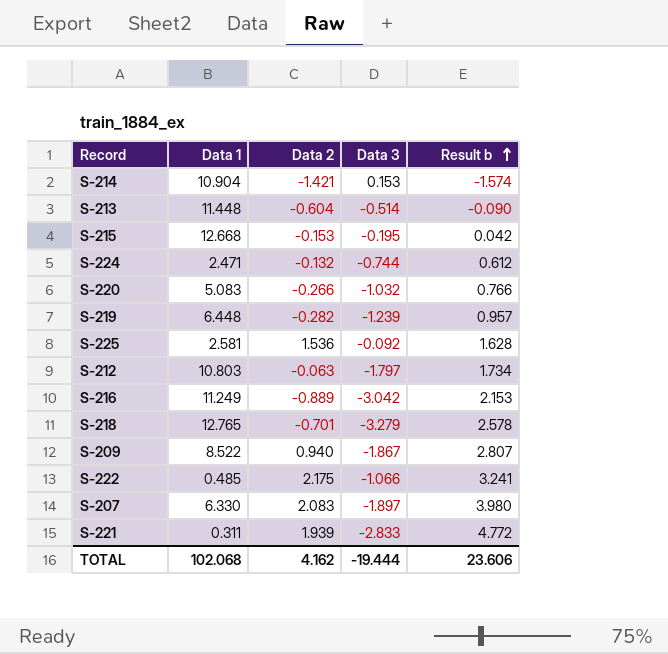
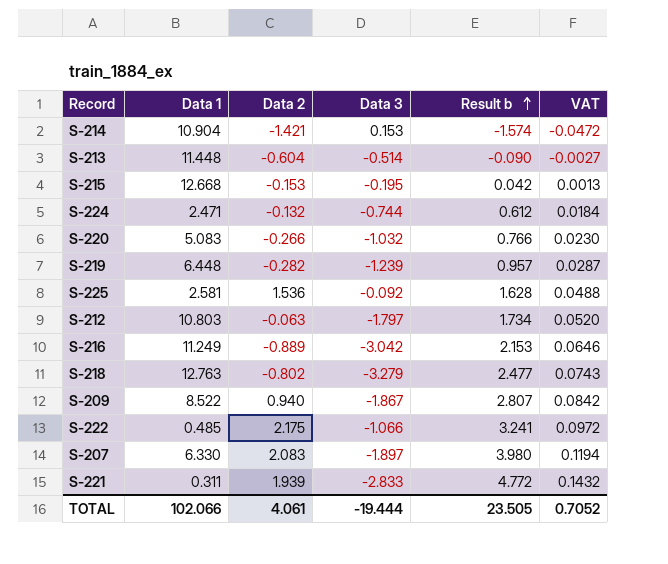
column VAT | formula: none -> [Result b] * 0.03
S-218 | Data 1: 12.765 -> 12.763
S-218 | Data 2: -0.701 -> -0.802
S-218 | Result b: 2.578 -> 2.477
TOTAL | Data 1: 102.068 -> 102.066
TOTAL | Data 2: 4.162 -> 4.061
TOTAL | Result b: 23.606 -> 23.505

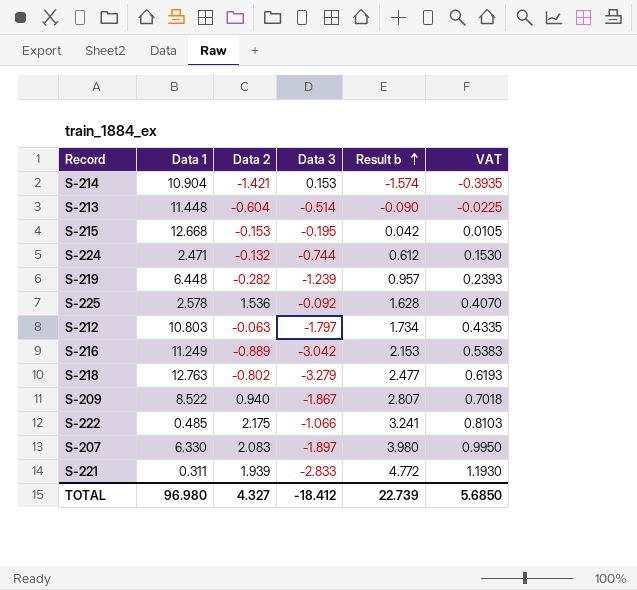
column VAT | formula: [Result b] * 0.03 -> [Result b] * 0.25
row S-220: 5.083 | -0.266 | -1.032 | 0.766 | 0.0230 -> none
S-225 | Data 1: 2.581 -> 2.578
TOTAL | Data 1: 102.066 -> 96.980
TOTAL | Data 2: 4.061 -> 4.327
TOTAL | Data 3: -19.444 -> -18.412
TOTAL | Result b: 23.505 -> 22.739
TOTAL | VAT: 0.7052 -> 5.6850

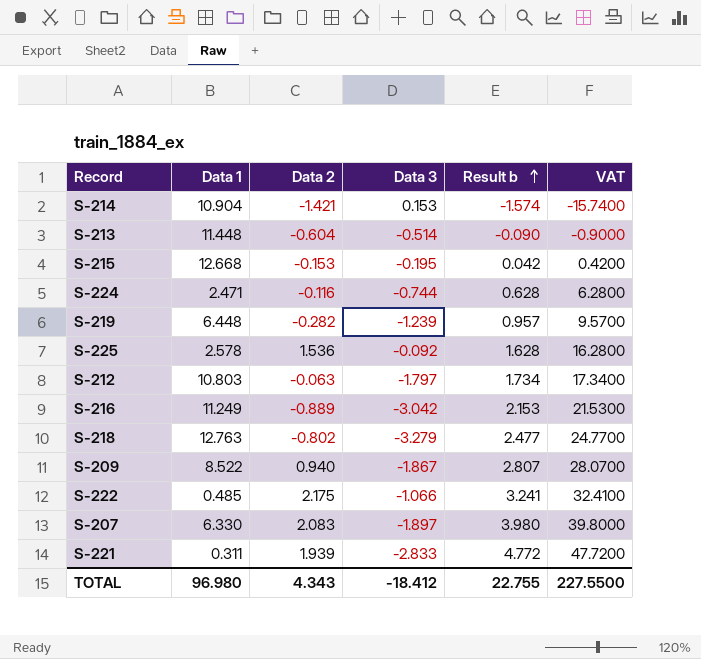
column VAT | formula: [Result b] * 0.25 -> [Result b] * 10
S-224 | Data 2: -0.132 -> -0.116
S-224 | Result b: 0.612 -> 0.628
TOTAL | Data 2: 4.327 -> 4.343
TOTAL | Result b: 22.739 -> 22.755
TOTAL | VAT: 5.6850 -> 227.5500

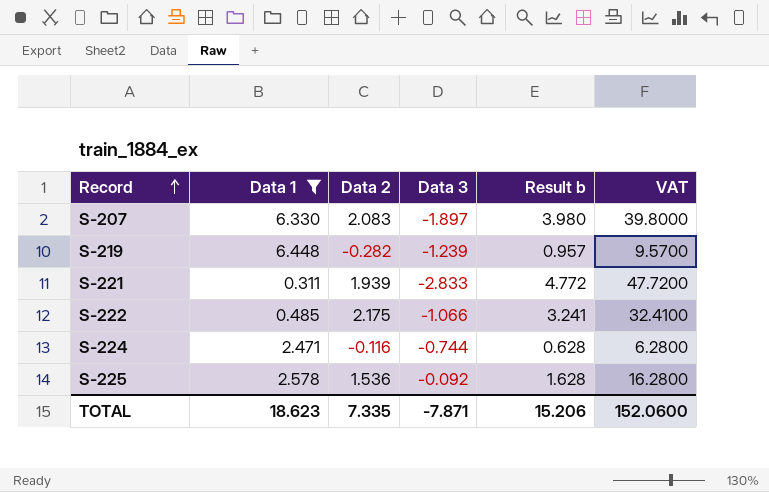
filter: none -> Data 1 <= 6.448
row order: Result b ascending -> Record ascending
TOTAL | Data 1: 96.980 -> 18.623
TOTAL | Data 2: 4.343 -> 7.335
TOTAL | Data 3: -18.412 -> -7.871
TOTAL | Result b: 22.755 -> 15.206
TOTAL | VAT: 227.5500 -> 152.0600

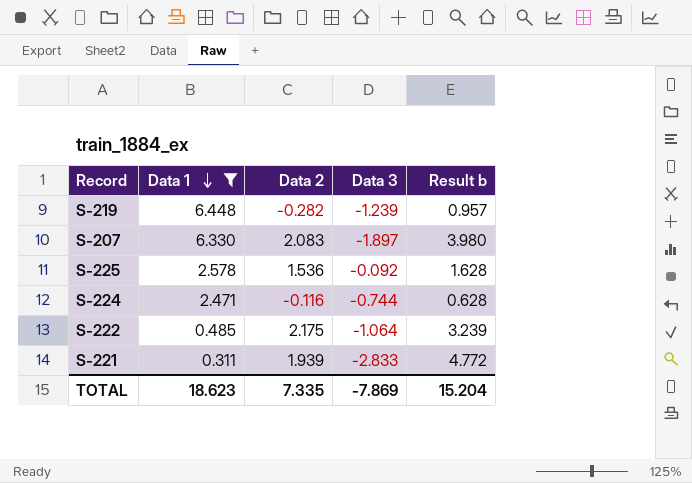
row order: Record ascending -> Data 1 descending
column VAT | formula: [Result b] * 10 -> none
S-222 | Data 3: -1.066 -> -1.064
S-222 | Result b: 3.241 -> 3.239
TOTAL | Data 3: -7.871 -> -7.869
TOTAL | Result b: 15.206 -> 15.204

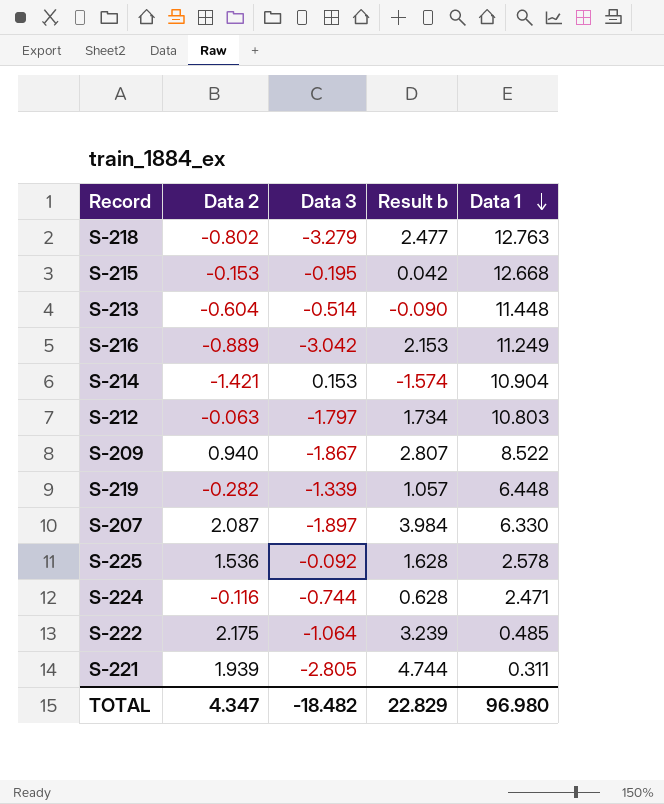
filter: Data 1 <= 6.448 -> none
column Data 1 | position: 2 -> 5
S-219 | Data 3: -1.239 -> -1.339
S-219 | Result b: 0.957 -> 1.057
S-207 | Data 2: 2.083 -> 2.087
S-207 | Result b: 3.980 -> 3.984
S-221 | Data 3: -2.833 -> -2.805
S-221 | Result b: 4.772 -> 4.744
TOTAL | Data 2: 7.335 -> 4.347
TOTAL | Data 3: -7.869 -> -18.482
TOTAL | Result b: 15.204 -> 22.829
TOTAL | Data 1: 18.623 -> 96.980

